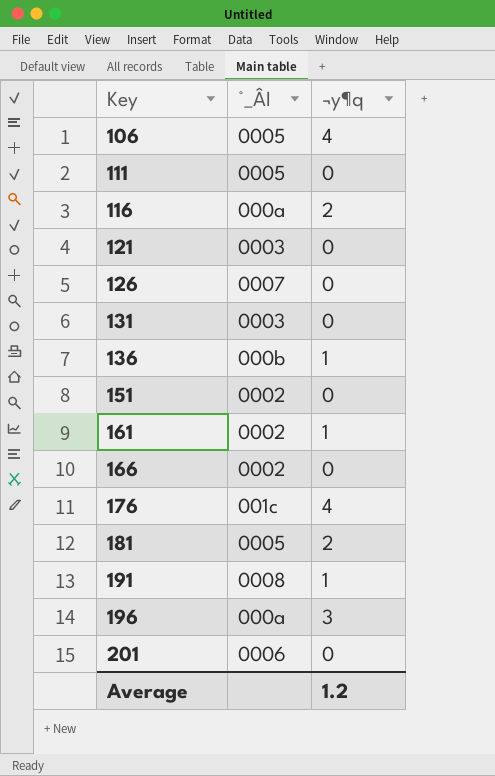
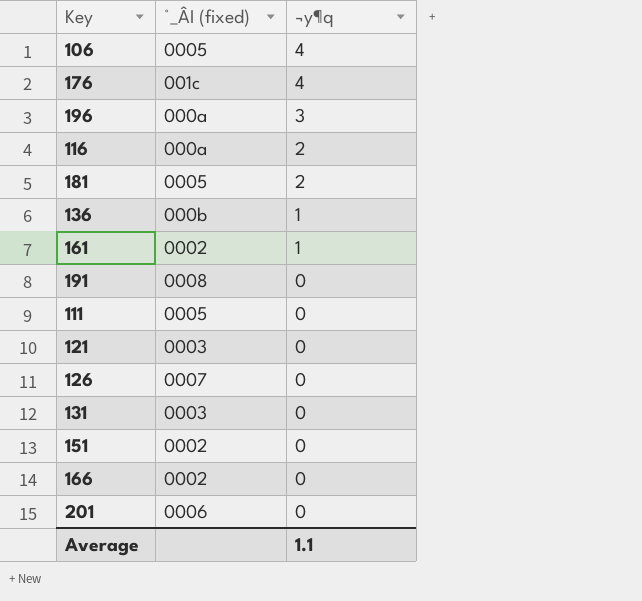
row order: Key ascending -> ¬y¶q descending
column name: °_ÂI -> °_ÂI (fixed)
191 | ¬y¶q: 1 -> 0
Average | ¬y¶q: 1.2 -> 1.1

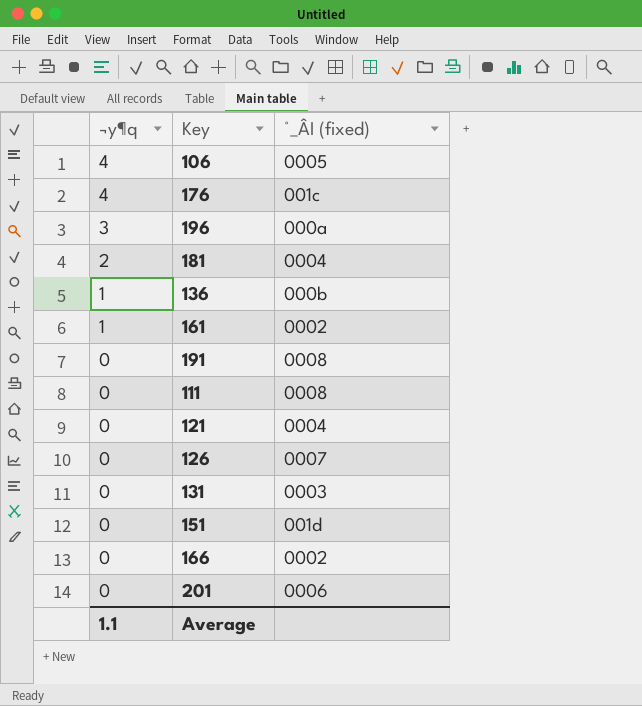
column ¬y¶q | position: 3 -> 1
row 116: 000a | 2 -> none
181 | °_ÂI (fixed): 0005 -> 0004
111 | °_ÂI (fixed): 0005 -> 0008
121 | °_ÂI (fixed): 0003 -> 0004
151 | °_ÂI (fixed): 0002 -> 001d

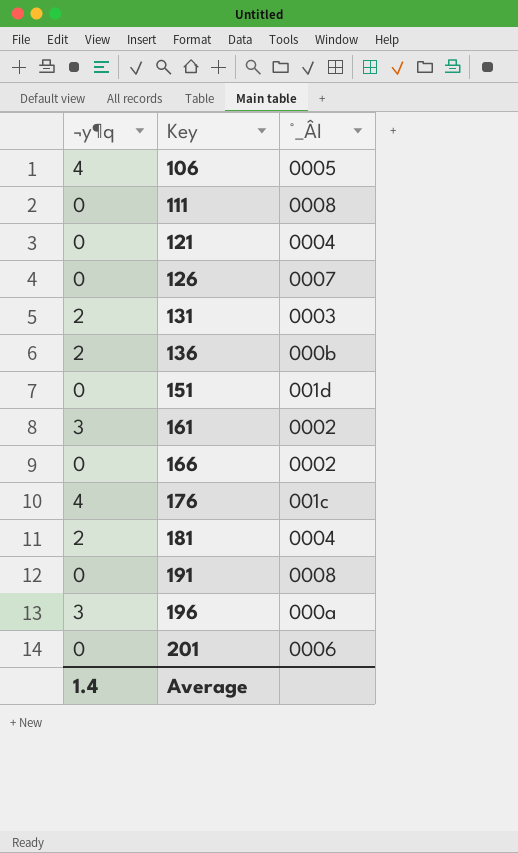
row order: ¬y¶q descending -> Key ascending
column name: °_ÂI (fixed) -> °_ÂI
131 | ¬y¶q: 0 -> 2
136 | ¬y¶q: 1 -> 2
161 | ¬y¶q: 1 -> 3
Average | ¬y¶q: 1.1 -> 1.4

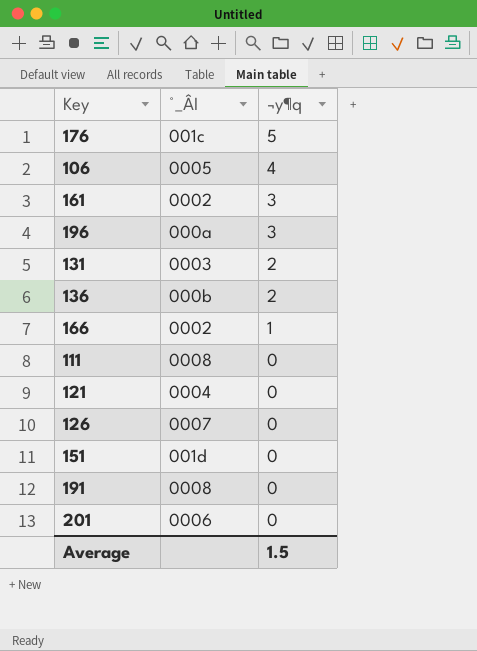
row order: Key ascending -> ¬y¶q descending
column ¬y¶q | position: 1 -> 3
row 181: 2 | 0004 -> none
176 | ¬y¶q: 4 -> 5
166 | ¬y¶q: 0 -> 1
Average | ¬y¶q: 1.4 -> 1.5

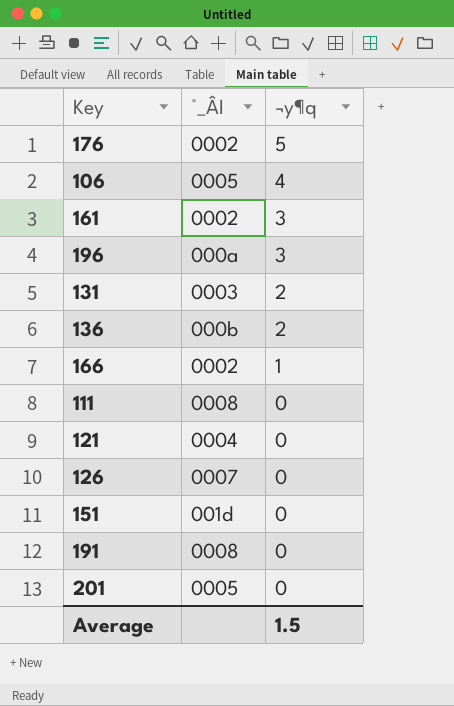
176 | °_ÂI: 001c -> 0002
201 | °_ÂI: 0006 -> 0005

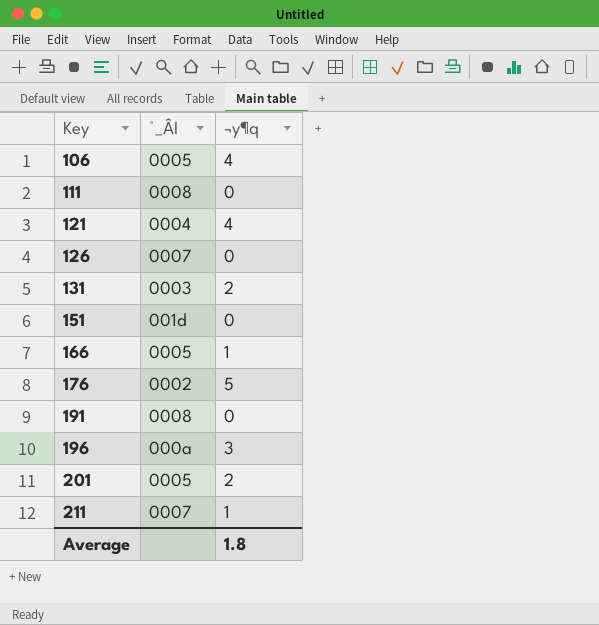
row order: ¬y¶q descending -> Key ascending
row 161: 0002 | 3 -> none
row 136: 000b | 2 -> none
121 | ¬y¶q: 0 -> 4
166 | °_ÂI: 0002 -> 0005
201 | ¬y¶q: 0 -> 2
row 211: none -> 0007 | 1
Average | ¬y¶q: 1.5 -> 1.8

